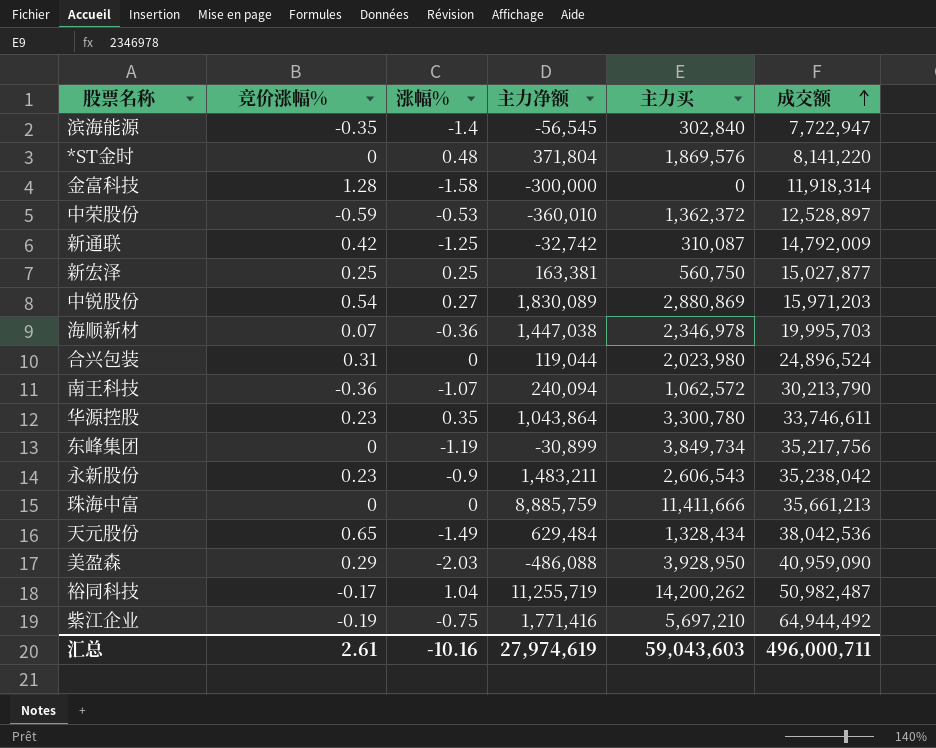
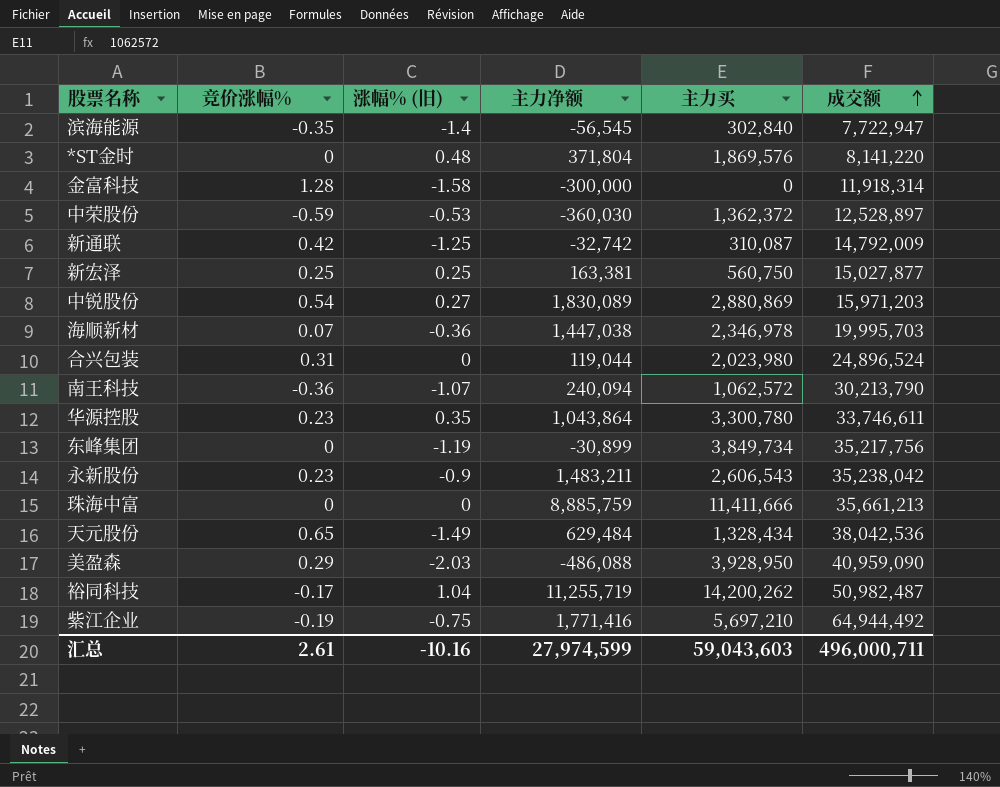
column name: 涨幅% -> 涨幅% (旧)
中荣股份 | 主力净额: -360,010 -> -360,030
汇总 | 主力净额: 27,974,619 -> 27,974,599

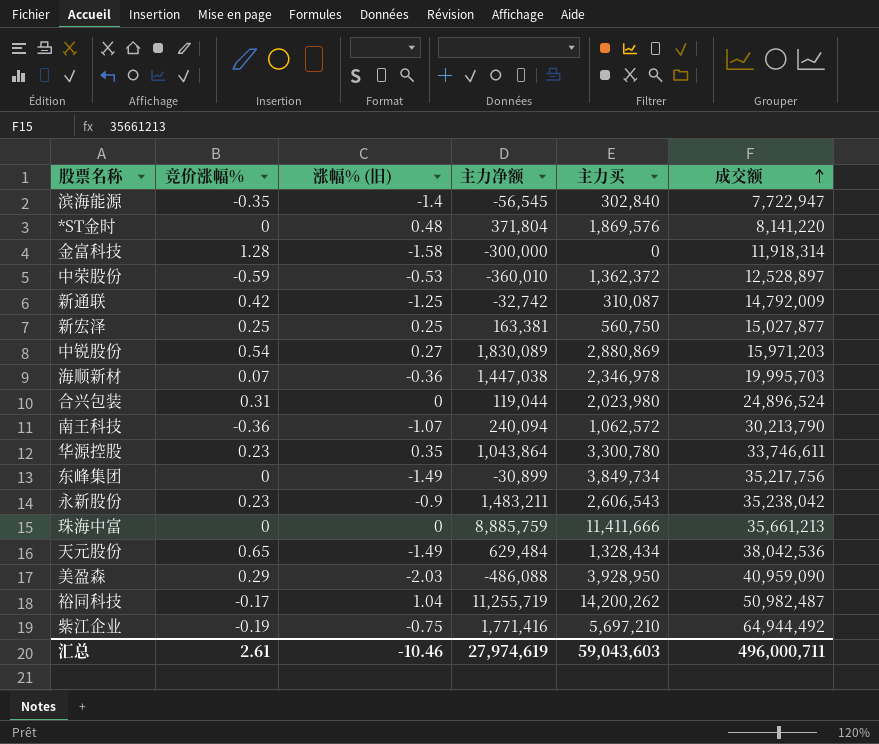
中荣股份 | 主力净额: -360,030 -> -360,010
东峰集团 | 涨幅% (旧): -1.19 -> -1.49
汇总 | 涨幅% (旧): -10.16 -> -10.46
汇总 | 主力净额: 27,974,599 -> 27,974,619

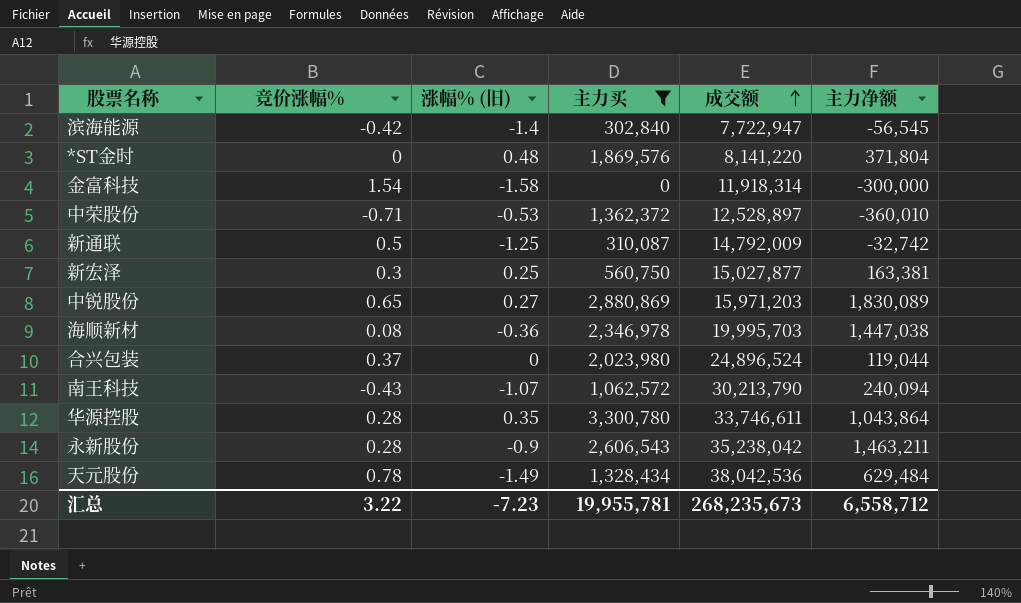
filter: none -> 主力买 <= 3,300,780
column 主力净额 | position: 4 -> 6
滨海能源 | 竞价涨幅%: -0.35 -> -0.42
金富科技 | 竞价涨幅%: 1.28 -> 1.54
中荣股份 | 竞价涨幅%: -0.59 -> -0.71
新通联 | 竞价涨幅%: 0.42 -> 0.5
新宏泽 | 竞价涨幅%: 0.25 -> 0.3
中锐股份 | 竞价涨幅%: 0.54 -> 0.65
海顺新材 | 竞价涨幅%: 0.07 -> 0.08
合兴包装 | 竞价涨幅%: 0.31 -> 0.37
南王科技 | 竞价涨幅%: -0.36 -> -0.43
华源控股 | 竞价涨幅%: 0.23 -> 0.28
永新股份 | 竞价涨幅%: 0.23 -> 0.28
永新股份 | 主力净额: 1,483,211 -> 1,463,211
天元股份 | 竞价涨幅%: 0.65 -> 0.78
汇总 | 竞价涨幅%: 2.61 -> 3.22
汇总 | 涨幅% (旧): -10.46 -> -7.23
汇总 | 主力买: 59,043,603 -> 19,955,781
汇总 | 成交额: 496,000,711 -> 268,235,673
汇总 | 主力净额: 27,974,619 -> 6,558,712

